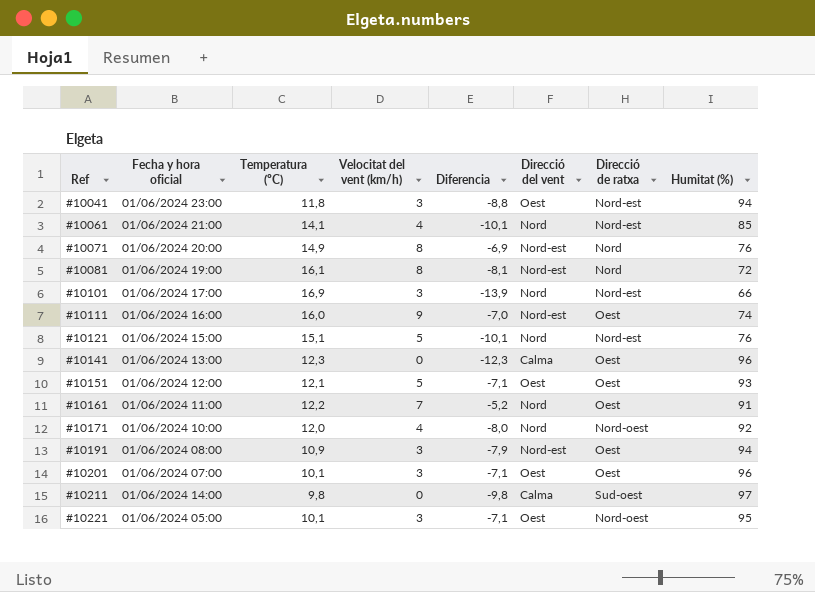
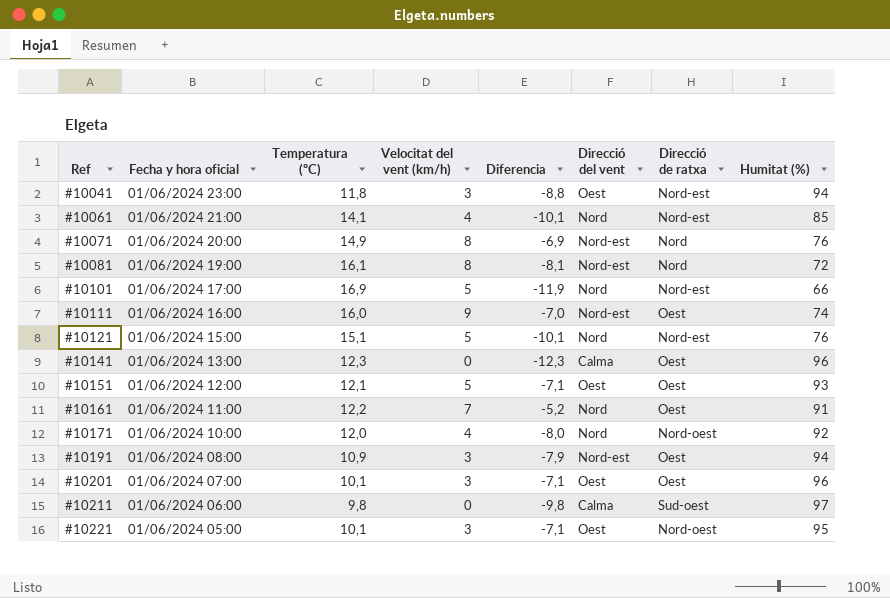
#10101 | Velocitat del vent (km/h): 3 -> 5
#10101 | Diferencia: -13,9 -> -11,9
#10211 | Fecha y hora oficial: 01/06/2024 14:00 -> 01/06/2024 06:00

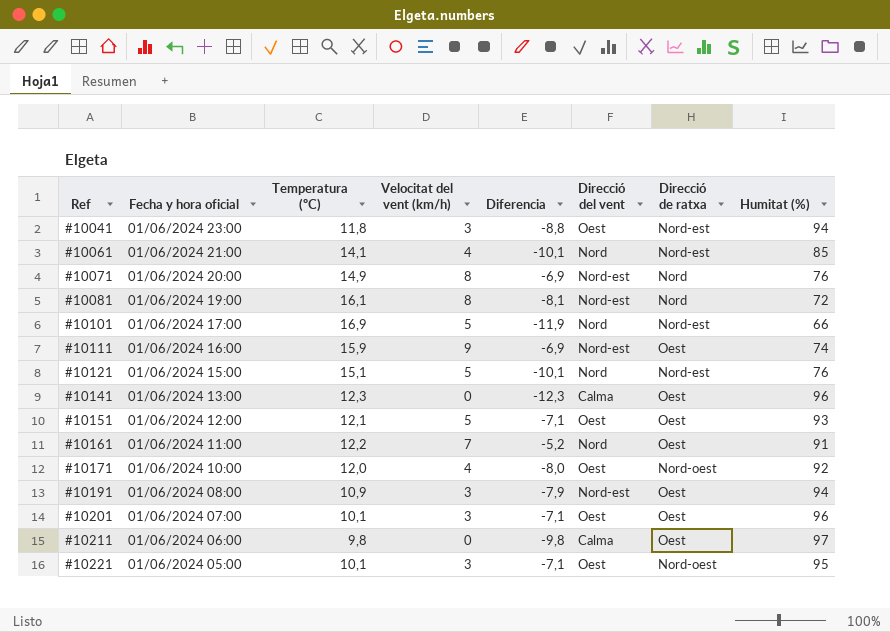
#10111 | Temperatura (ºC): 16,0 -> 15,9
#10111 | Diferencia: -7,0 -> -6,9
#10171 | Direcció del vent: Nord -> Oest
#10211 | Direcció de ratxa: Sud-oest -> Oest

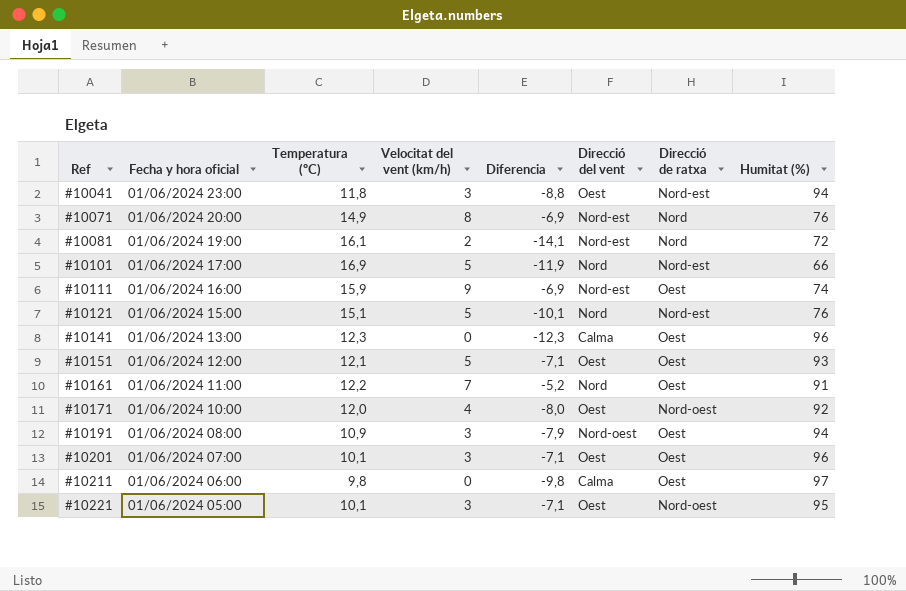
row #10061: 01/06/2024 21:00 | 14,1 | 4 | -10,1 | Nord | Nord-est | 85 -> none
#10081 | Velocitat del vent (km/h): 8 -> 2
#10081 | Diferencia: -8,1 -> -14,1
#10191 | Direcció del vent: Nord-est -> Nord-oest

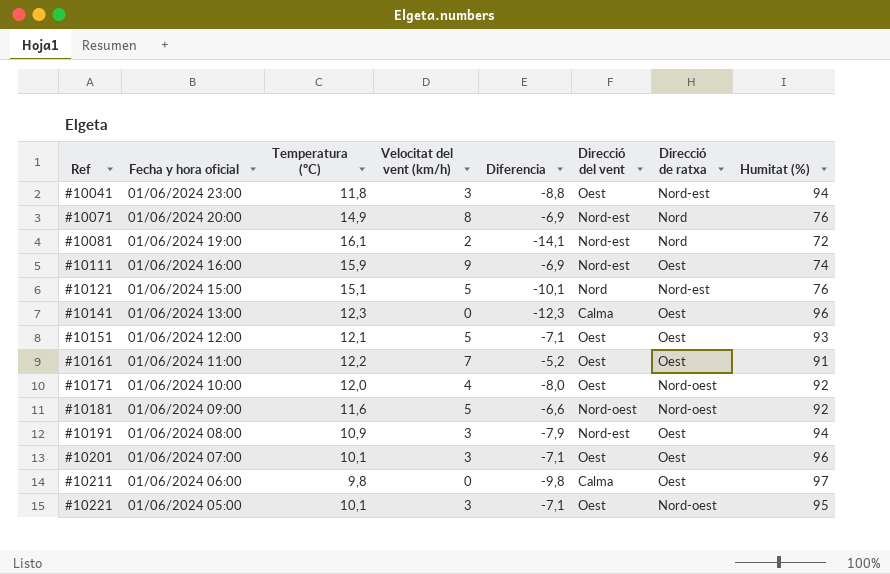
row #10101: 01/06/2024 17:00 | 16,9 | 5 | -11,9 | Nord | Nord-est | 66 -> none
#10161 | Direcció del vent: Nord -> Oest
row #10181: none -> 01/06/2024 09:00 | 11,6 | 5 | -6,6 | Nord-oest | Nord-oest | 92
#10191 | Direcció del vent: Nord-oest -> Nord-est

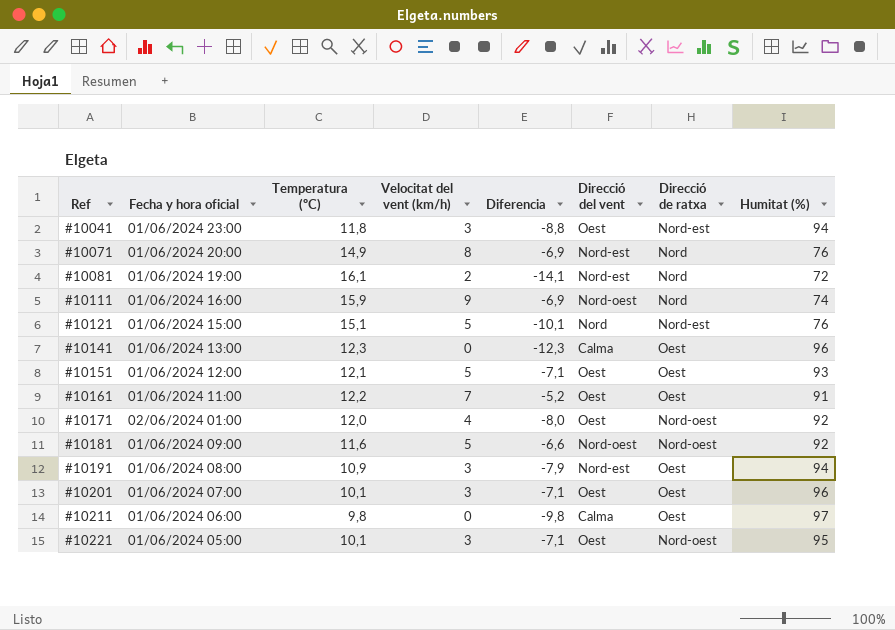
#10111 | Direcció del vent: Nord-est -> Nord-oest
#10111 | Direcció de ratxa: Oest -> Nord
#10171 | Fecha y hora oficial: 01/06/2024 10:00 -> 02/06/2024 01:00

